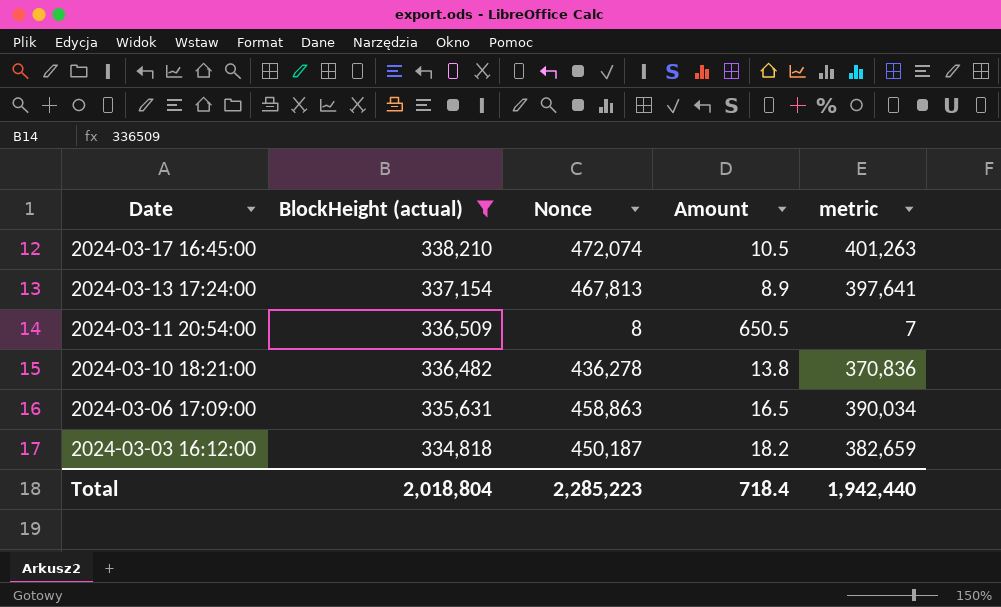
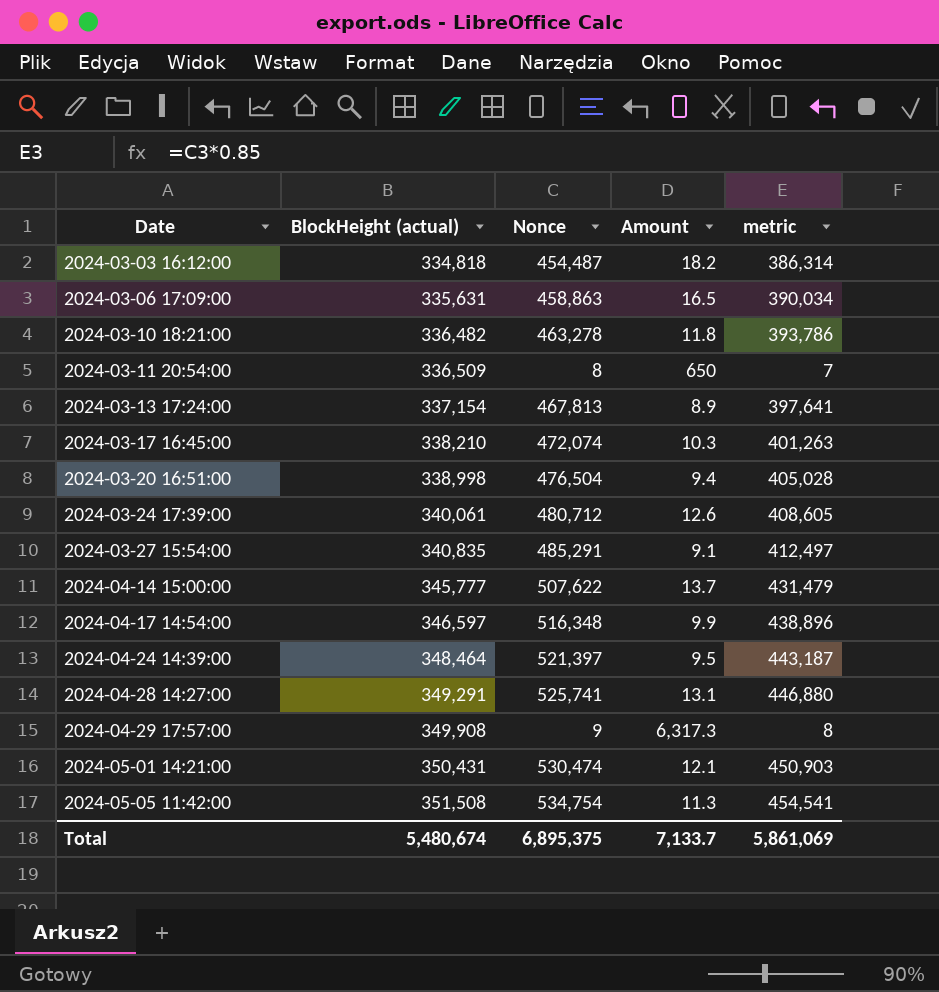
filter: BlockHeight (actual) <= 338,210 -> none
row order: Date descending -> Date ascending
2024-03-03 16:12:00 | Nonce: 450,187 -> 454,487
2024-03-03 16:12:00 | metric: 382,659 -> 386,314
2024-03-10 18:21:00 | Nonce: 436,278 -> 463,278
2024-03-10 18:21:00 | Amount: 13.8 -> 11.8
2024-03-10 18:21:00 | metric: 370,836 -> 393,786
2024-03-11 20:54:00 | Amount: 650.5 -> 650
2024-03-17 16:45:00 | Amount: 10.5 -> 10.3
Total | BlockHeight (actual): 2,018,804 -> 5,480,674
Total | Nonce: 2,285,223 -> 6,895,375
Total | Amount: 718.4 -> 7,133.7
Total | metric: 1,942,440 -> 5,861,069

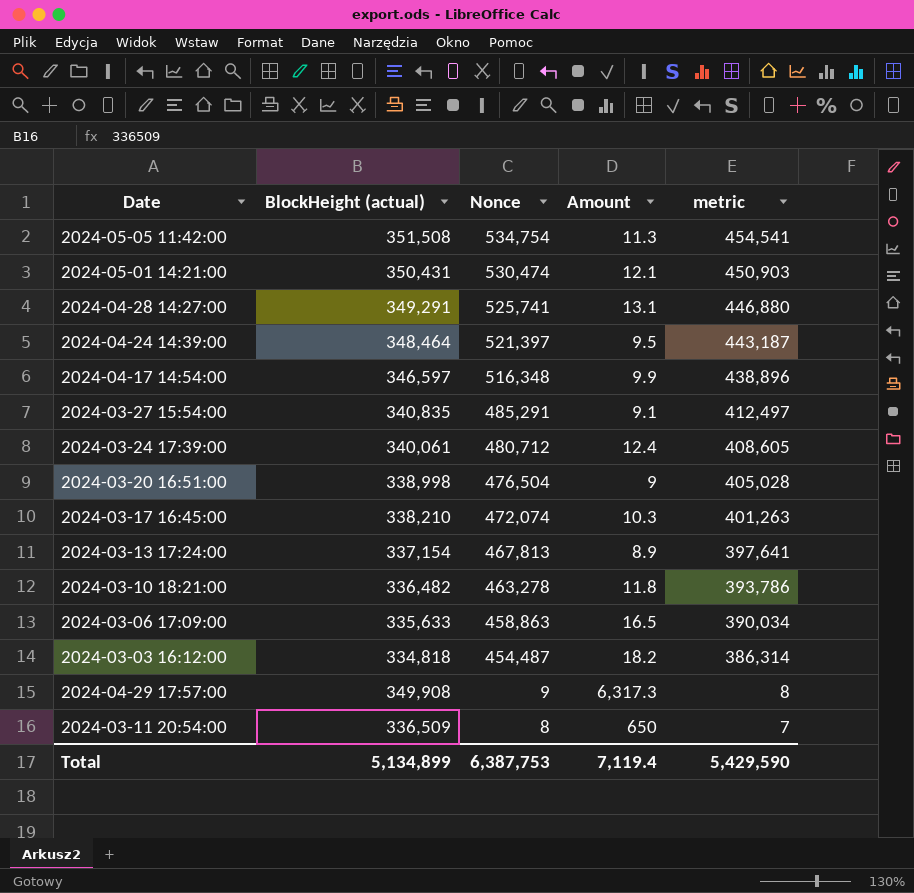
row order: Date ascending -> Nonce descending
row 2024-04-14 15:00:00: 345,777 | 507,622 | 13.7 | 431,479 -> none
2024-03-24 17:39:00 | Amount: 12.6 -> 12.4
2024-03-20 16:51:00 | Amount: 9.4 -> 9
2024-03-06 17:09:00 | BlockHeight (actual): 335,631 -> 335,633
Total | BlockHeight (actual): 5,480,674 -> 5,134,899
Total | Nonce: 6,895,375 -> 6,387,753
Total | Amount: 7,133.7 -> 7,119.4
Total | metric: 5,861,069 -> 5,429,590

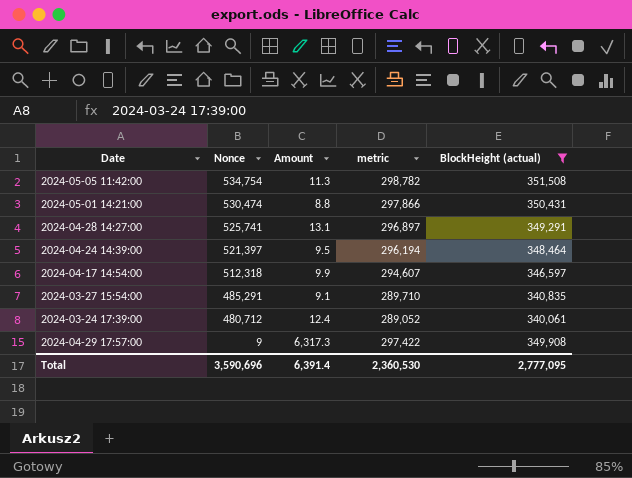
filter: none -> BlockHeight (actual) >= 340,061
column metric | formula: [Nonce] * 0.85 -> [BlockHeight (actual)] * 0.85
column BlockHeight (actual) | position: 2 -> 5
2024-05-01 14:21:00 | Amount: 12.1 -> 8.8
2024-04-17 14:54:00 | Nonce: 516,348 -> 512,318
Total | Nonce: 6,387,753 -> 3,590,696
Total | Amount: 7,119.4 -> 6,391.4
Total | metric: 5,429,590 -> 2,360,530
Total | BlockHeight (actual): 5,134,899 -> 2,777,095

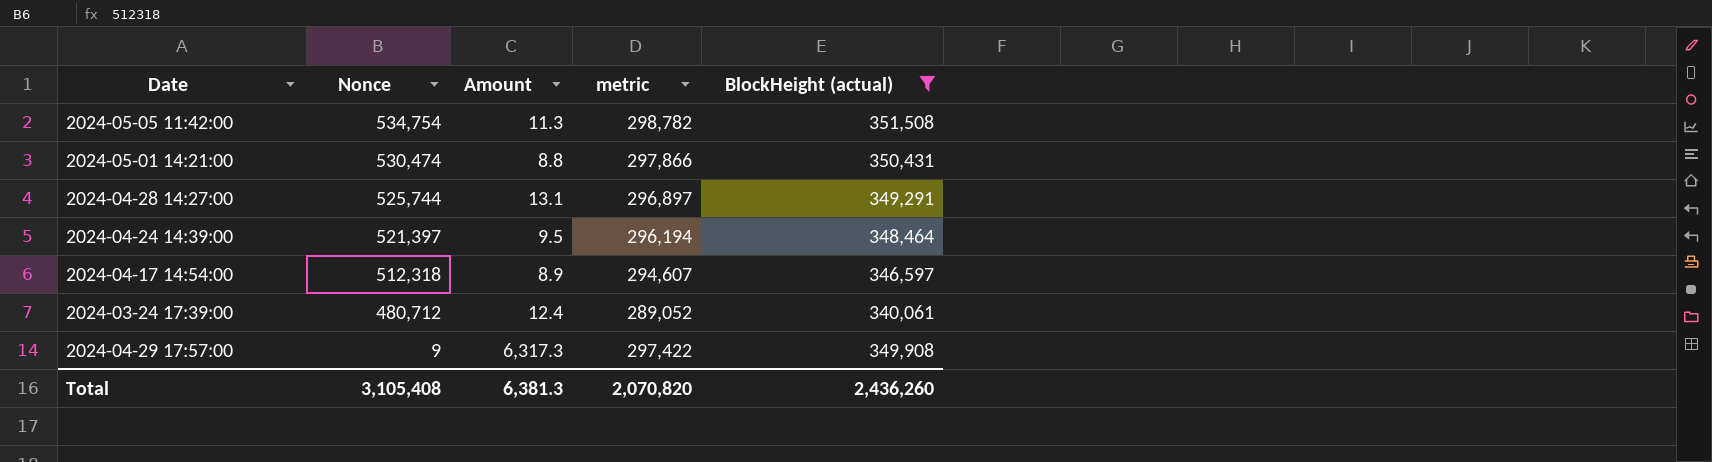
row 2024-03-27 15:54:00: 485,291 | 9.1 | 289,710 | 340,835 -> none
2024-04-28 14:27:00 | Nonce: 525,741 -> 525,744
2024-04-17 14:54:00 | Amount: 9.9 -> 8.9
Total | Nonce: 3,590,696 -> 3,105,408
Total | Amount: 6,391.4 -> 6,381.3
Total | metric: 2,360,530 -> 2,070,820
Total | BlockHeight (actual): 2,777,095 -> 2,436,260

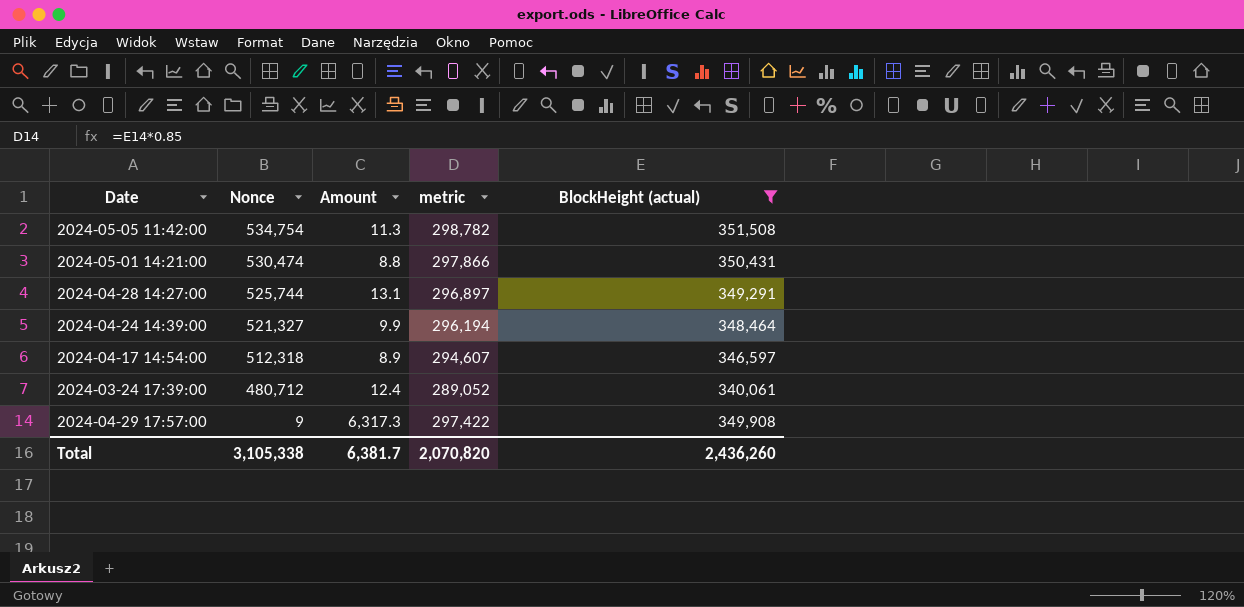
2024-04-24 14:39:00 | Nonce: 521,397 -> 521,327
2024-04-24 14:39:00 | Amount: 9.5 -> 9.9
Total | Nonce: 3,105,408 -> 3,105,338
Total | Amount: 6,381.3 -> 6,381.7

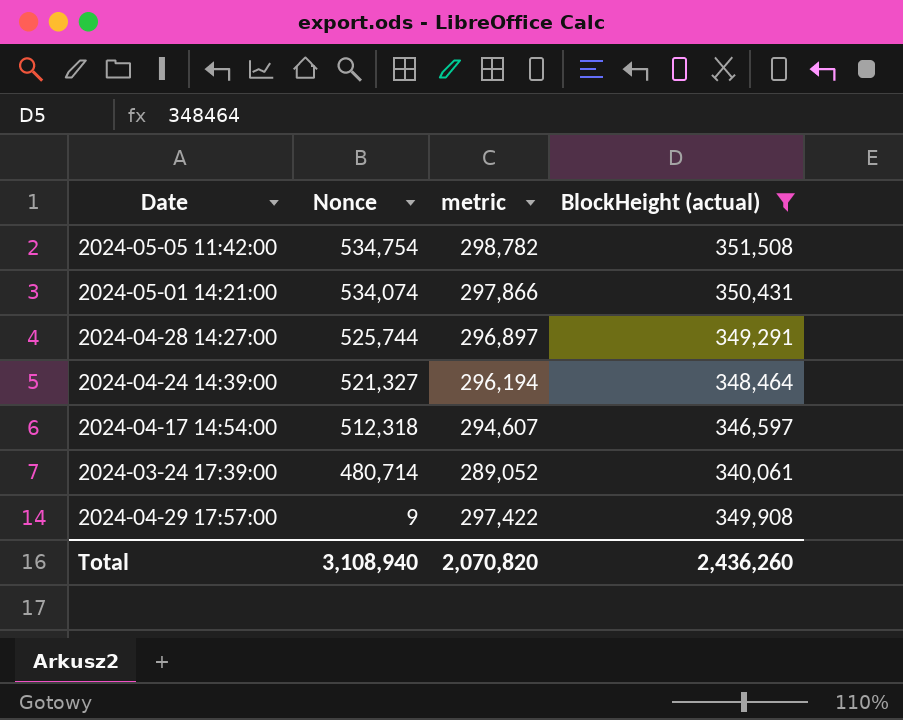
column Amount | position: 3 -> none
2024-05-01 14:21:00 | Nonce: 530,474 -> 534,074
2024-03-24 17:39:00 | Nonce: 480,712 -> 480,714
Total | Nonce: 3,105,338 -> 3,108,940

